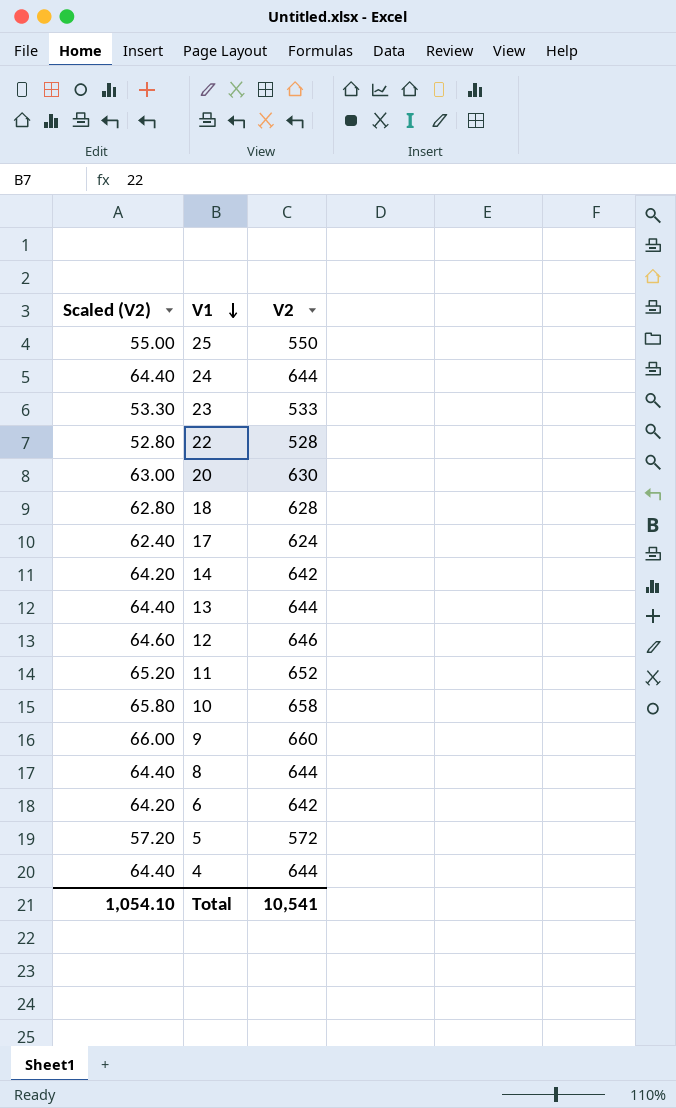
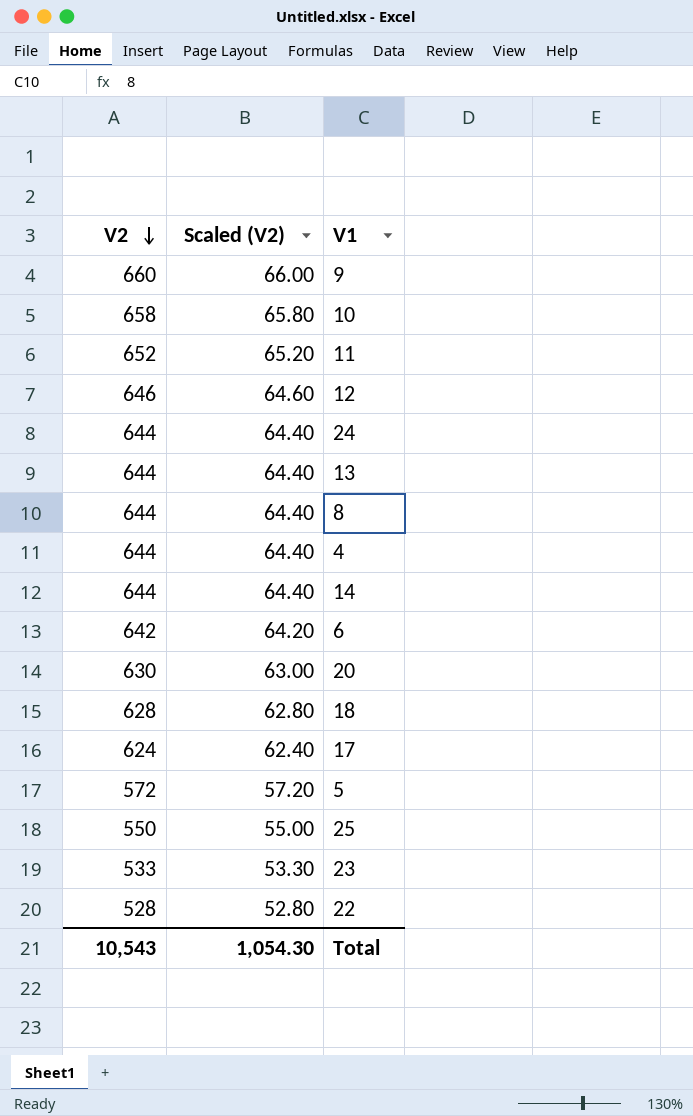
row order: V1 descending -> V2 descending
column V2 | position: 3 -> 1
14 | V2: 642 -> 644
14 | Scaled (V2): 64.20 -> 64.40
Total | V2: 10,541 -> 10,543
Total | Scaled (V2): 1,054.10 -> 1,054.30

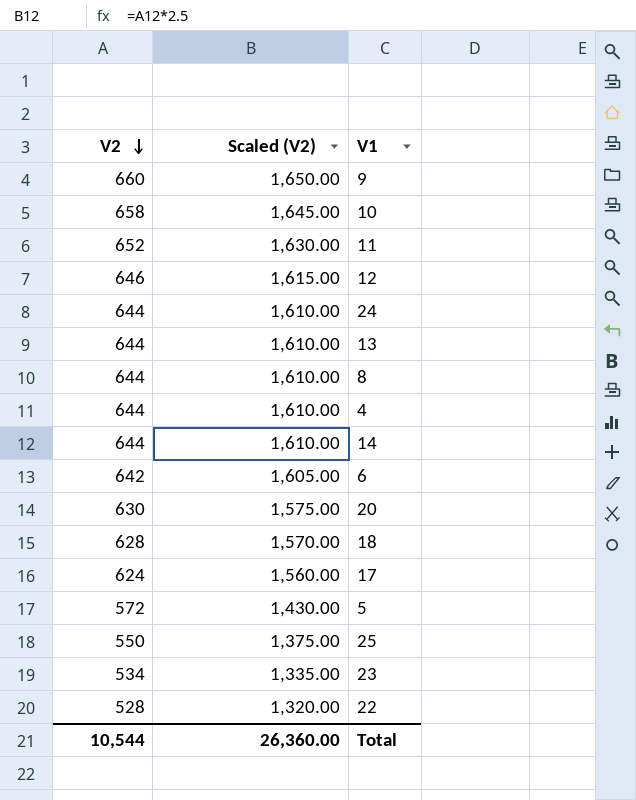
column Scaled (V2) | formula: [V2] * 0.1 -> [V2] * 2.5
23 | V2: 533 -> 534
Total | V2: 10,543 -> 10,544
Total | Scaled (V2): 1,054.30 -> 26,360.00

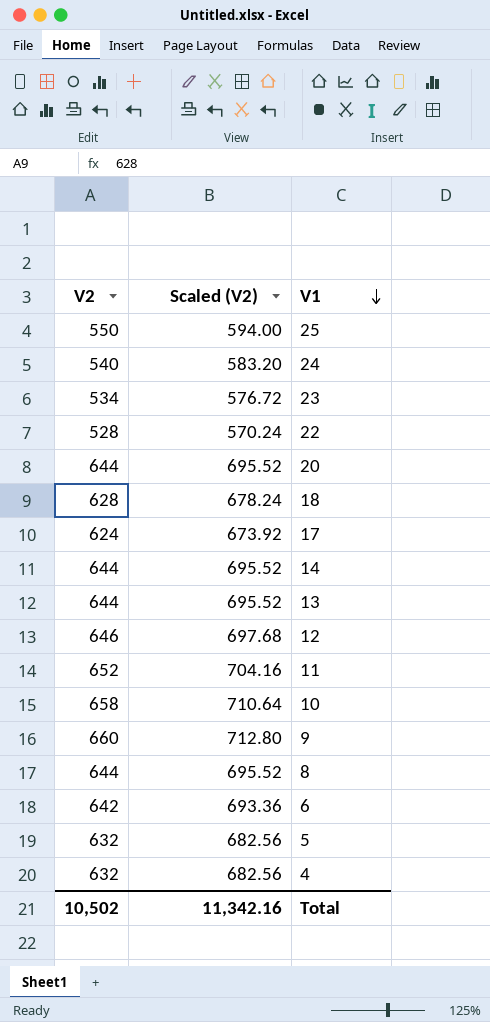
row order: V2 descending -> V1 descending
column Scaled (V2) | formula: [V2] * 2.5 -> [V2] * 1.08
24 | V2: 644 -> 540
20 | V2: 630 -> 644
5 | V2: 572 -> 632
4 | V2: 644 -> 632
Total | V2: 10,544 -> 10,502
Total | Scaled (V2): 26,360.00 -> 11,342.16

